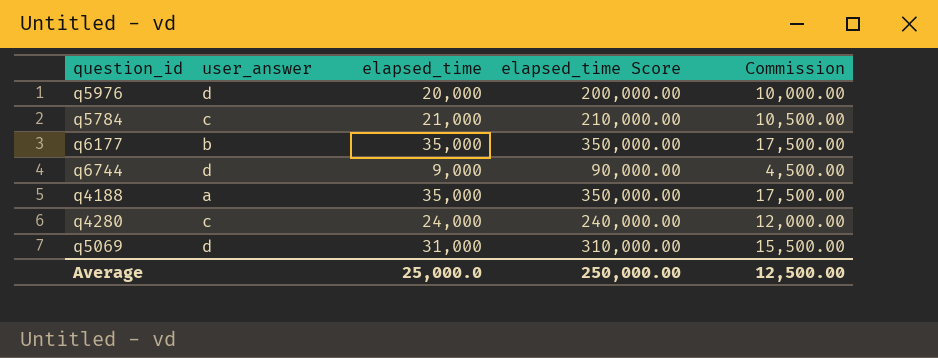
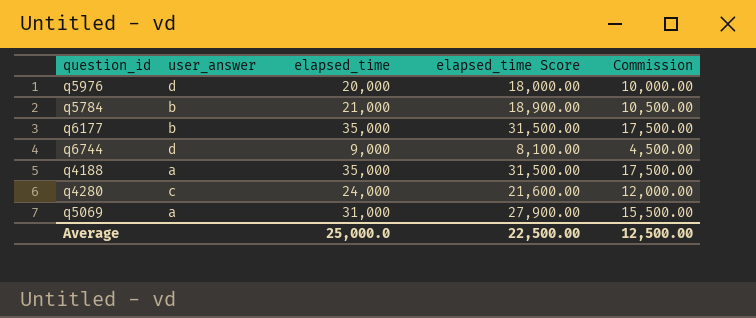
column elapsed_time Score | formula: [elapsed_time] * 10 -> [elapsed_time] * 0.9
q5784 | user_answer: c -> b
q5069 | user_answer: d -> a
Average | elapsed_time Score: 250,000.00 -> 22,500.00

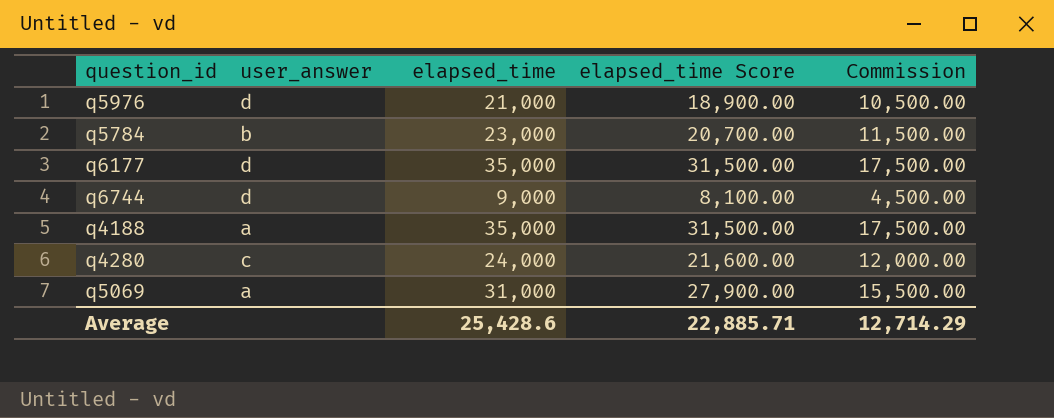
q5976 | elapsed_time: 20,000 -> 21,000
q5976 | elapsed_time Score: 18,000.00 -> 18,900.00
q5976 | Commission: 10,000.00 -> 10,500.00
q5784 | elapsed_time: 21,000 -> 23,000
q5784 | elapsed_time Score: 18,900.00 -> 20,700.00
q5784 | Commission: 10,500.00 -> 11,500.00
q6177 | user_answer: b -> d
Average | elapsed_time: 25,000.0 -> 25,428.6
Average | elapsed_time Score: 22,500.00 -> 22,885.71
Average | Commission: 12,500.00 -> 12,714.29

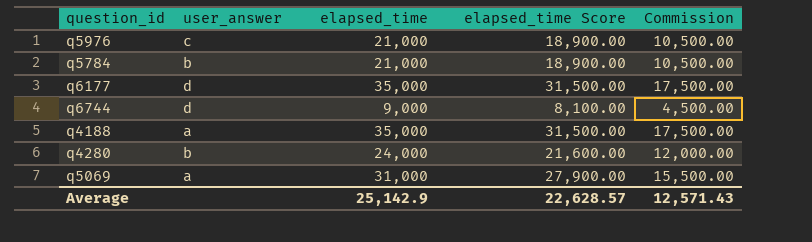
q5976 | user_answer: d -> c
q5784 | elapsed_time: 23,000 -> 21,000
q5784 | elapsed_time Score: 20,700.00 -> 18,900.00
q5784 | Commission: 11,500.00 -> 10,500.00
q4280 | user_answer: c -> b
Average | elapsed_time: 25,428.6 -> 25,142.9
Average | elapsed_time Score: 22,885.71 -> 22,628.57
Average | Commission: 12,714.29 -> 12,571.43

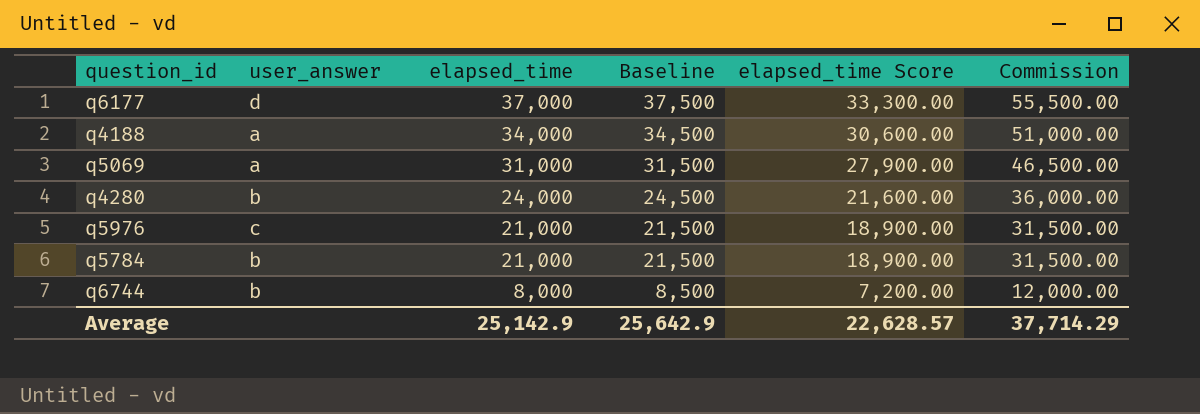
row order: none -> elapsed_time descending
column Baseline | formula: none -> [elapsed_time] + 500
column Commission | formula: [elapsed_time] * 0.5 -> [elapsed_time] * 1.5
q6177 | elapsed_time: 35,000 -> 37,000
q6177 | elapsed_time Score: 31,500.00 -> 33,300.00
q4188 | elapsed_time: 35,000 -> 34,000
q4188 | elapsed_time Score: 31,500.00 -> 30,600.00
q6744 | user_answer: d -> b
q6744 | elapsed_time: 9,000 -> 8,000
q6744 | elapsed_time Score: 8,100.00 -> 7,200.00
Average | Commission: 12,571.43 -> 37,714.29

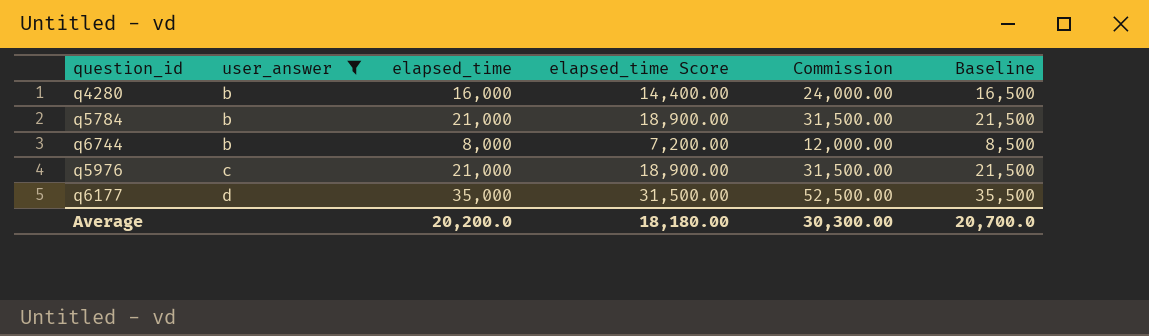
filter: none -> user_answer != a
row order: elapsed_time descending -> user_answer ascending
column Baseline | position: 4 -> 6
q4280 | elapsed_time: 24,000 -> 16,000
q4280 | elapsed_time Score: 21,600.00 -> 14,400.00
q4280 | Commission: 36,000.00 -> 24,000.00
q4280 | Baseline: 24,500 -> 16,500
q6177 | elapsed_time: 37,000 -> 35,000
q6177 | elapsed_time Score: 33,300.00 -> 31,500.00
q6177 | Commission: 55,500.00 -> 52,500.00
q6177 | Baseline: 37,500 -> 35,500
Average | elapsed_time: 25,142.9 -> 20,200.0
Average | elapsed_time Score: 22,628.57 -> 18,180.00
Average | Commission: 37,714.29 -> 30,300.00
Average | Baseline: 25,642.9 -> 20,700.0

